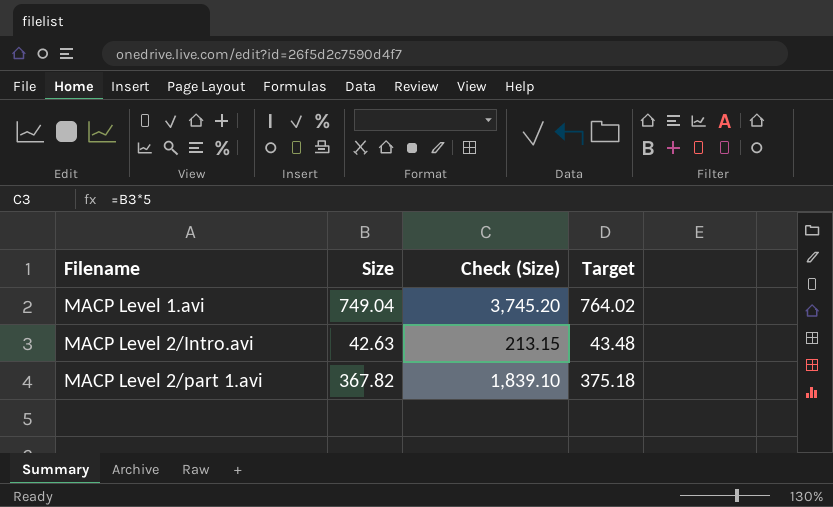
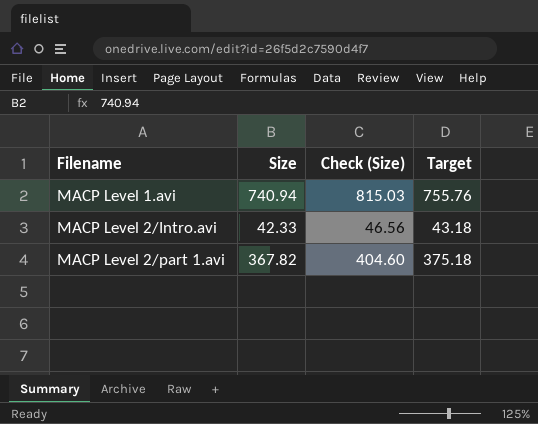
column Check (Size) | formula: [Size] * 5 -> [Size] * 1.1
MACP Level 1.avi | Size: 749.04 -> 740.94
MACP Level 1.avi | Target: 764.02 -> 755.76
MACP Level 2/Intro.avi | Size: 42.63 -> 42.33
MACP Level 2/Intro.avi | Target: 43.48 -> 43.18

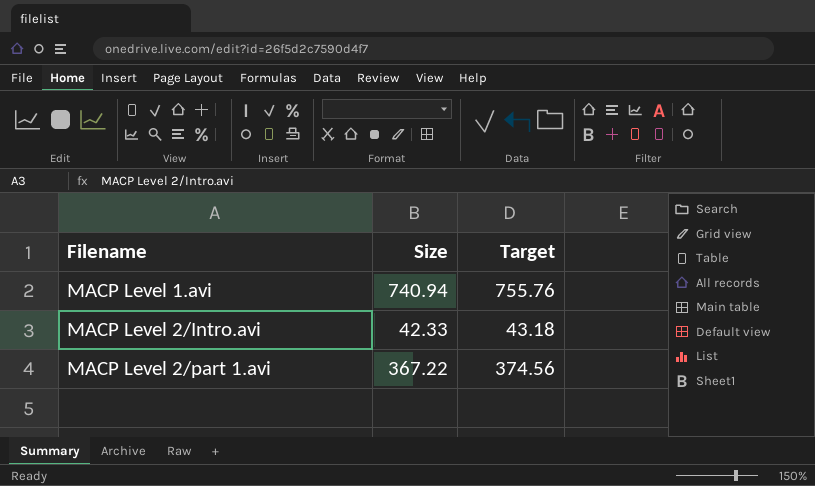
column Check (Size) | formula: [Size] * 1.1 -> none
MACP Level 2/part 1.avi | Size: 367.82 -> 367.22
MACP Level 2/part 1.avi | Target: 375.18 -> 374.56

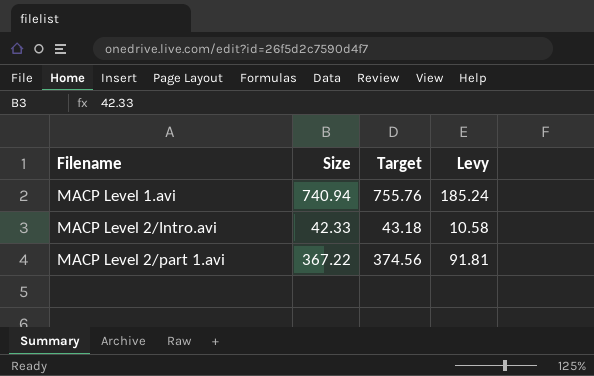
column Levy | formula: none -> [Size] * 0.25

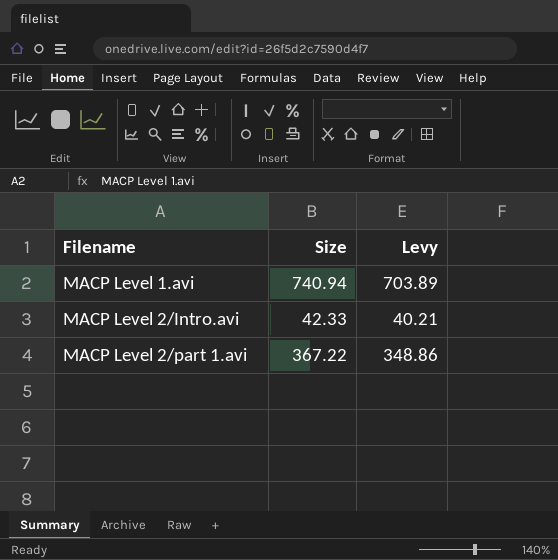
column Target | formula: [Size] * 1.02 -> none
column Levy | formula: [Size] * 0.25 -> [Size] * 0.95

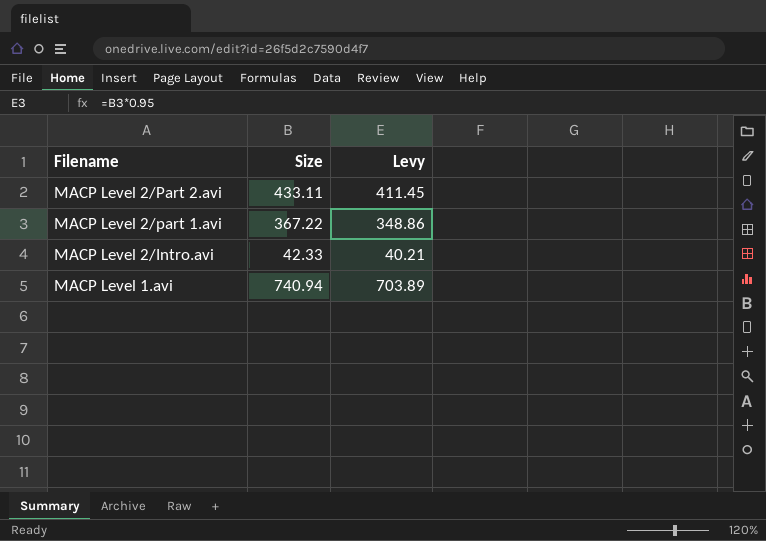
row order: Filename ascending -> Filename descending
row MACP Level 2/Part 2.avi: none -> 433.11 | 411.45

